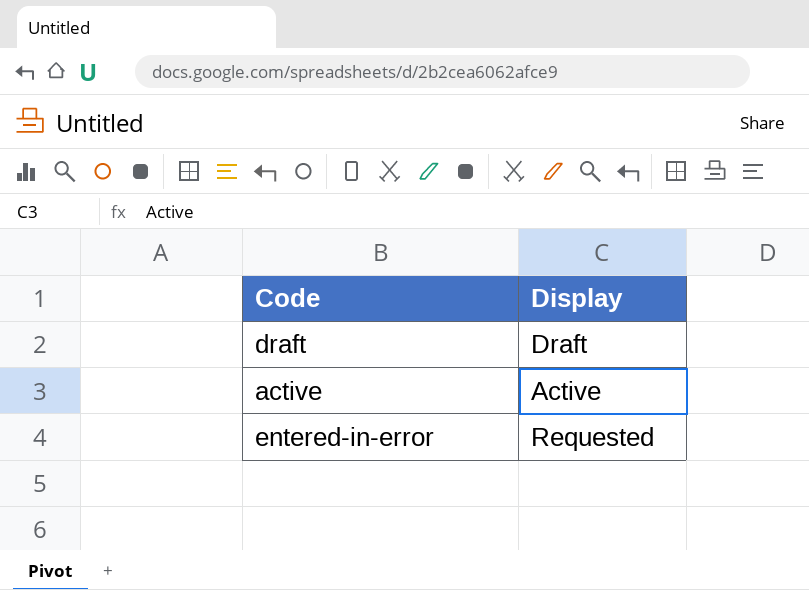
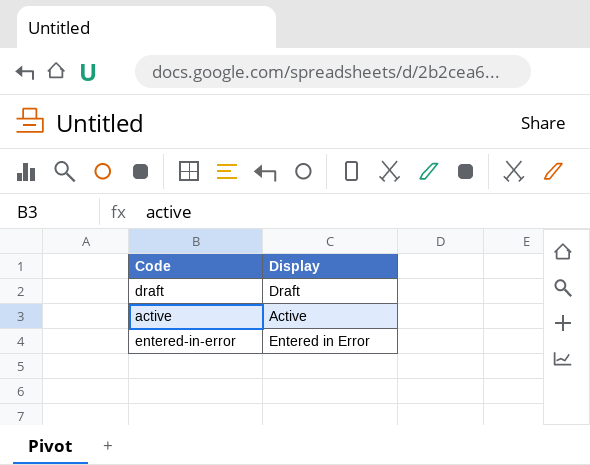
entered-in-error | Display: Requested -> Entered in Error

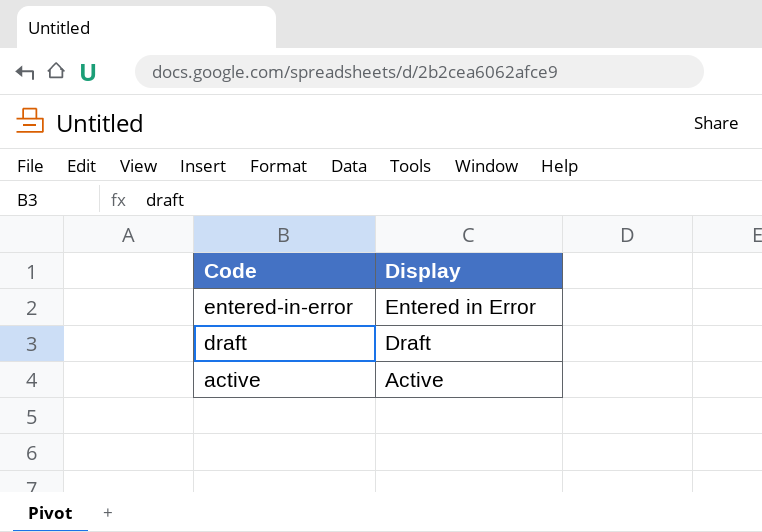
row order: none -> Code descending

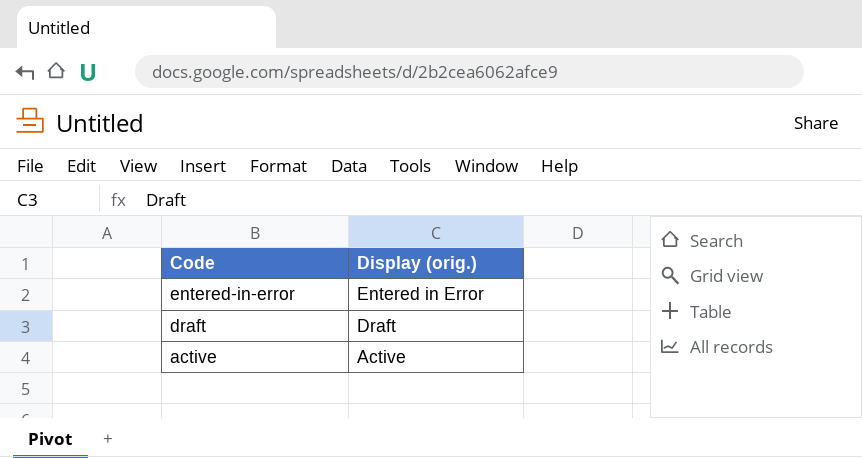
column name: Display -> Display (orig.)

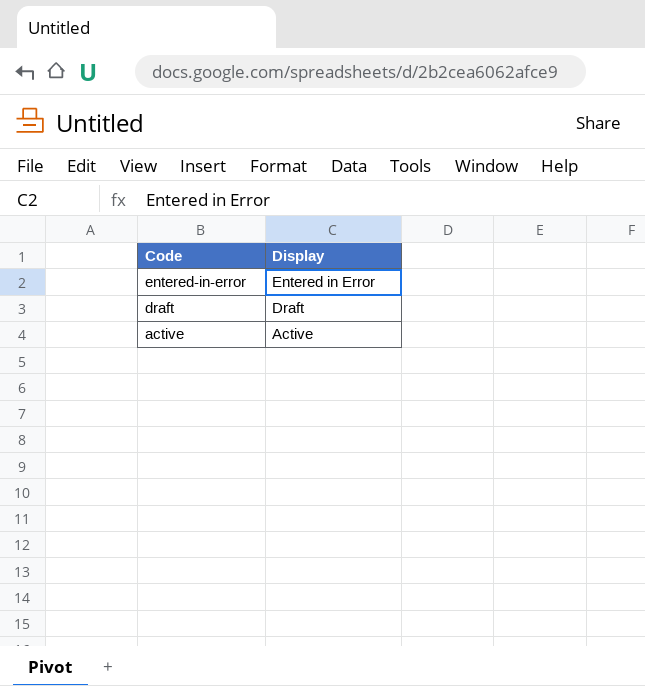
column name: Display (orig.) -> Display

